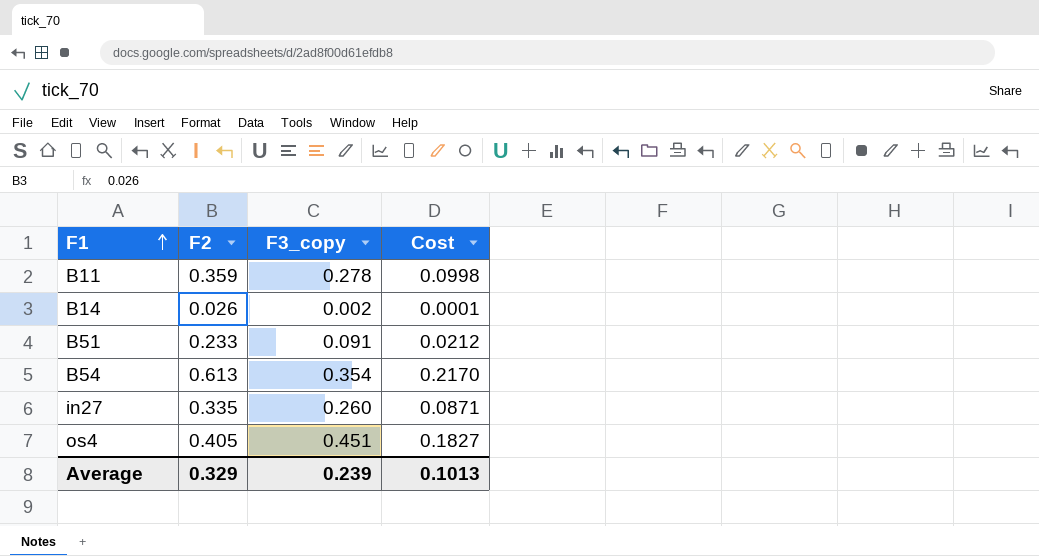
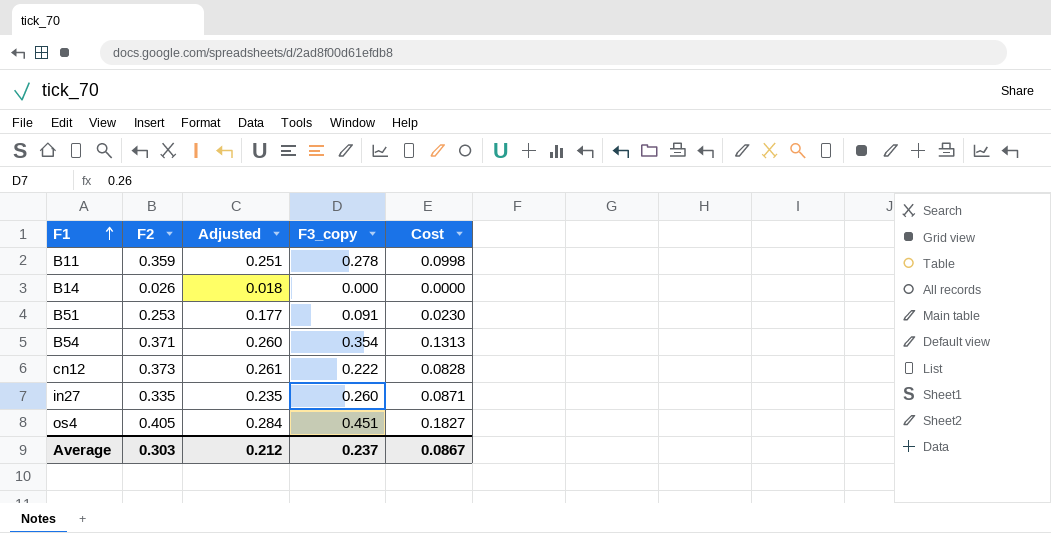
column Adjusted | formula: none -> [F2] * 0.7
B14 | F3_copy: 0.002 -> 0.000
B14 | Cost: 0.0001 -> 0.0000
B51 | F2: 0.233 -> 0.253
B51 | Cost: 0.0212 -> 0.0230
B54 | F2: 0.613 -> 0.371
B54 | Cost: 0.2170 -> 0.1313
row cn12: none -> 0.373 | 0.261 | 0.222 | 0.0828
Average | F2: 0.329 -> 0.303
Average | F3_copy: 0.239 -> 0.237
Average | Cost: 0.1013 -> 0.0867

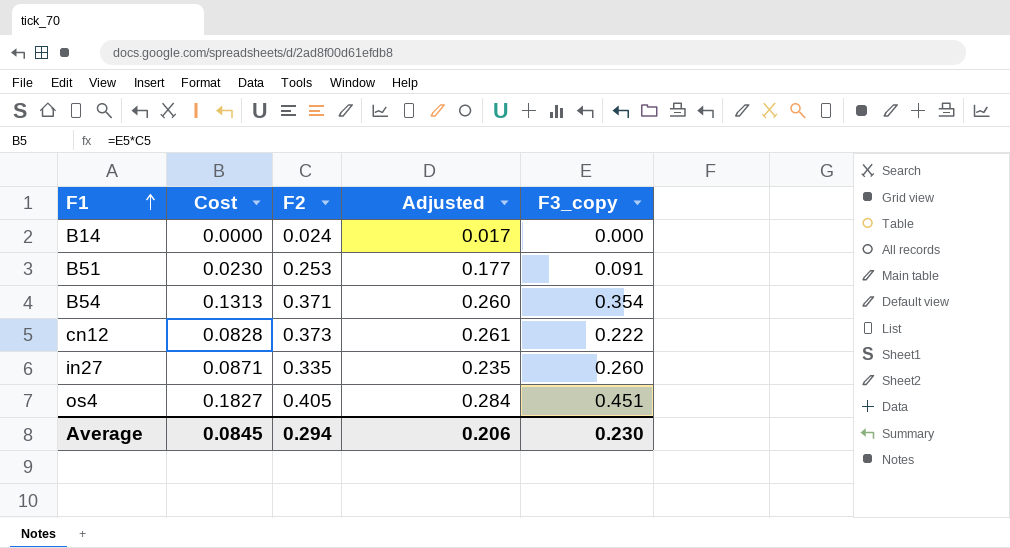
column Cost | position: 5 -> 2
row B11: 0.359 | 0.251 | 0.278 | 0.0998 -> none
B14 | F2: 0.026 -> 0.024
B14 | Adjusted: 0.018 -> 0.017
Average | Cost: 0.0867 -> 0.0845
Average | F2: 0.303 -> 0.294
Average | Adjusted: 0.212 -> 0.206
Average | F3_copy: 0.237 -> 0.230

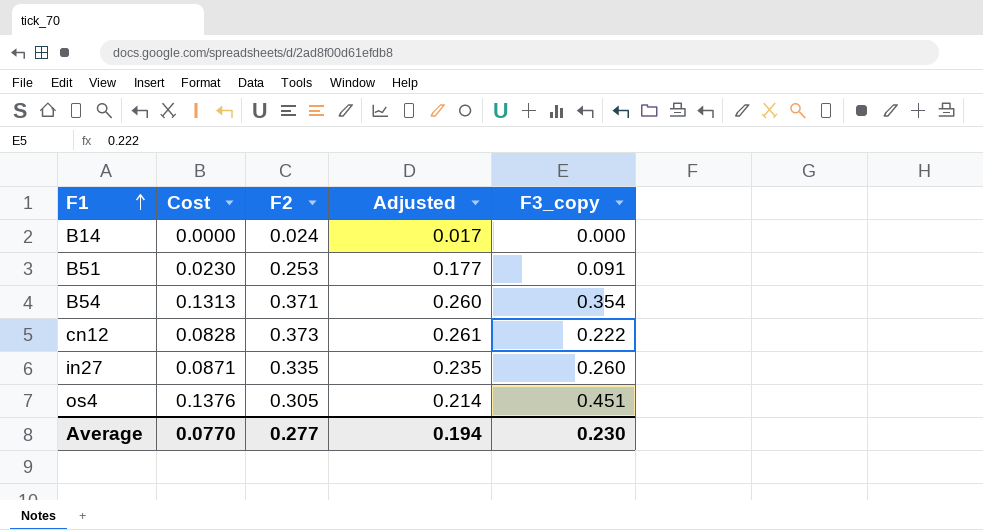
os4 | Cost: 0.1827 -> 0.1376
os4 | F2: 0.405 -> 0.305
os4 | Adjusted: 0.284 -> 0.214
Average | Cost: 0.0845 -> 0.0770
Average | F2: 0.294 -> 0.277
Average | Adjusted: 0.206 -> 0.194

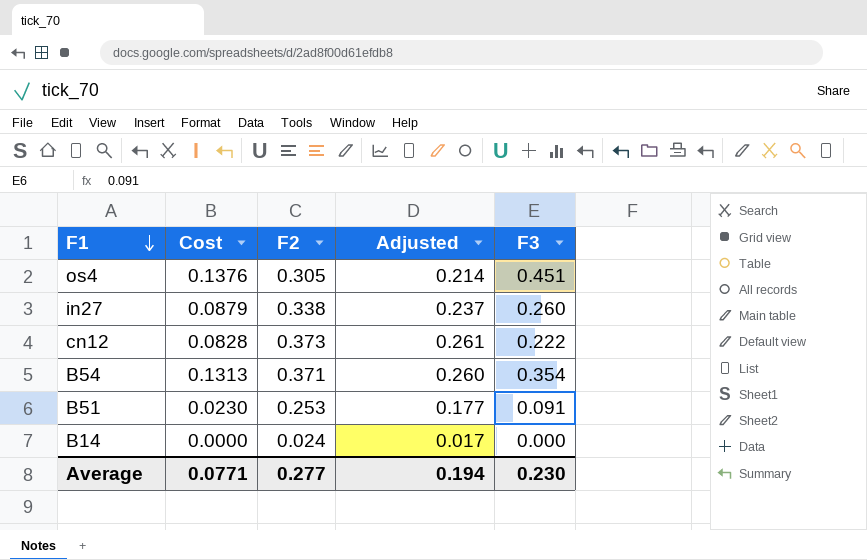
row order: F1 ascending -> F1 descending
column name: F3_copy -> F3
in27 | Cost: 0.0871 -> 0.0879
in27 | F2: 0.335 -> 0.338
in27 | Adjusted: 0.235 -> 0.237
Average | Cost: 0.0770 -> 0.0771

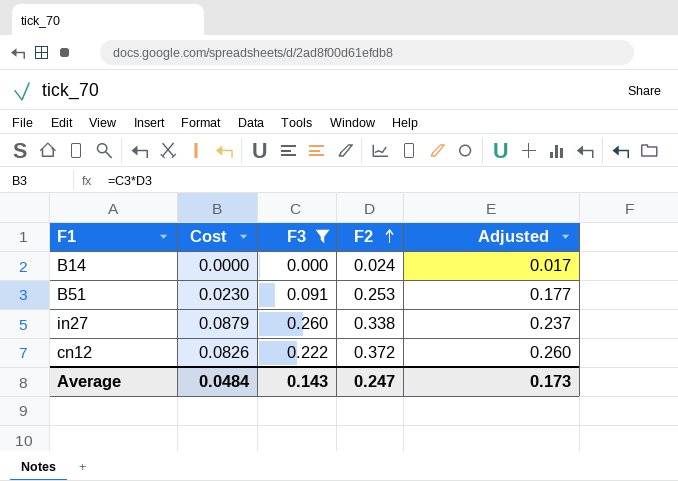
filter: none -> F3 <= 0.260
row order: F1 descending -> F2 ascending
column F3 | position: 5 -> 3
cn12 | Cost: 0.0828 -> 0.0826
cn12 | F2: 0.373 -> 0.372
cn12 | Adjusted: 0.261 -> 0.260
Average | Cost: 0.0771 -> 0.0484
Average | F3: 0.230 -> 0.143
Average | F2: 0.277 -> 0.247
Average | Adjusted: 0.194 -> 0.173

